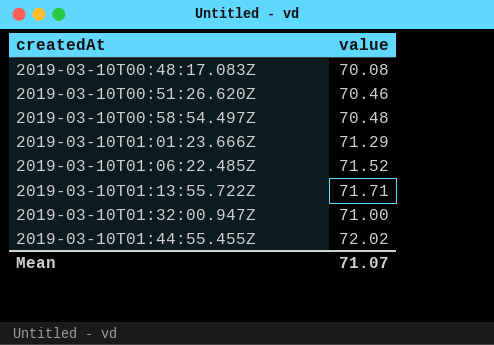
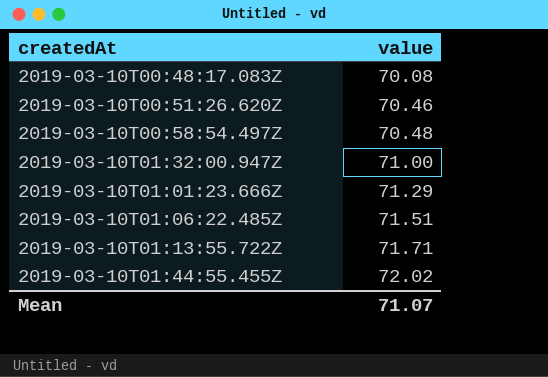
row order: createdAt ascending -> value ascending
2019-03-10T01:06:22.485Z | value: 71.52 -> 71.51

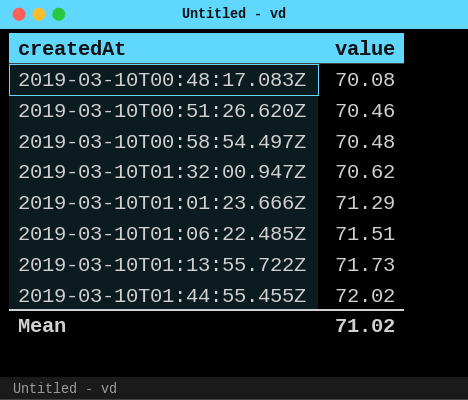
2019-03-10T01:32:00.947Z | value: 71.00 -> 70.62
2019-03-10T01:13:55.722Z | value: 71.71 -> 71.73
Mean | value: 71.07 -> 71.02

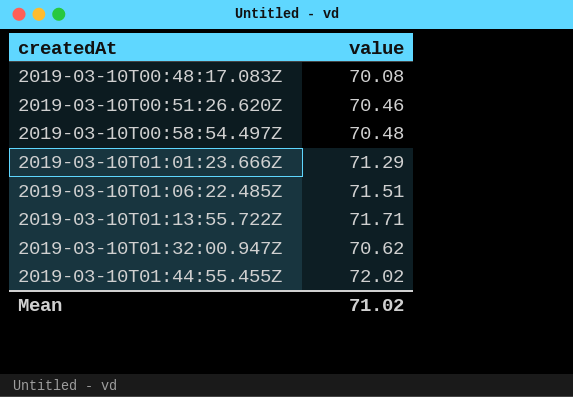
row order: value ascending -> createdAt ascending
2019-03-10T01:13:55.722Z | value: 71.73 -> 71.71

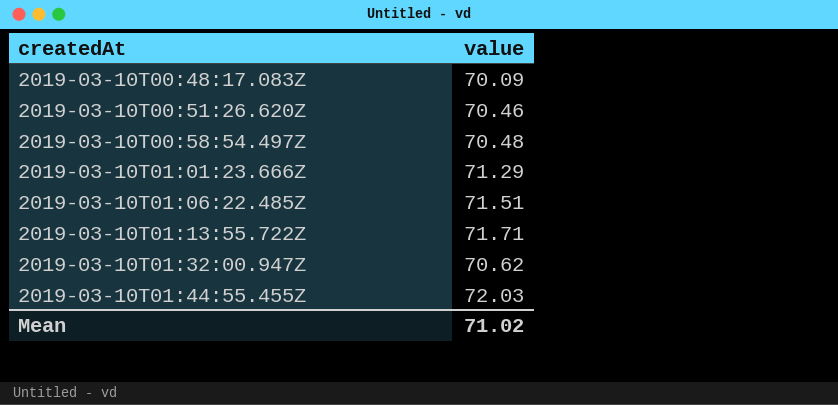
2019-03-10T00:48:17.083Z | value: 70.08 -> 70.09
2019-03-10T01:44:55.455Z | value: 72.02 -> 72.03

